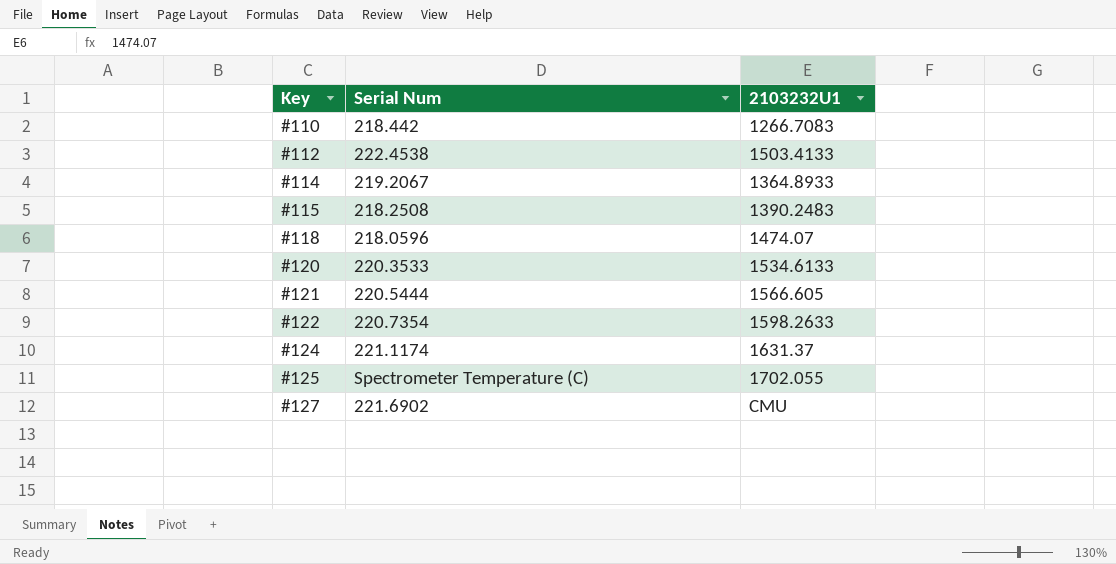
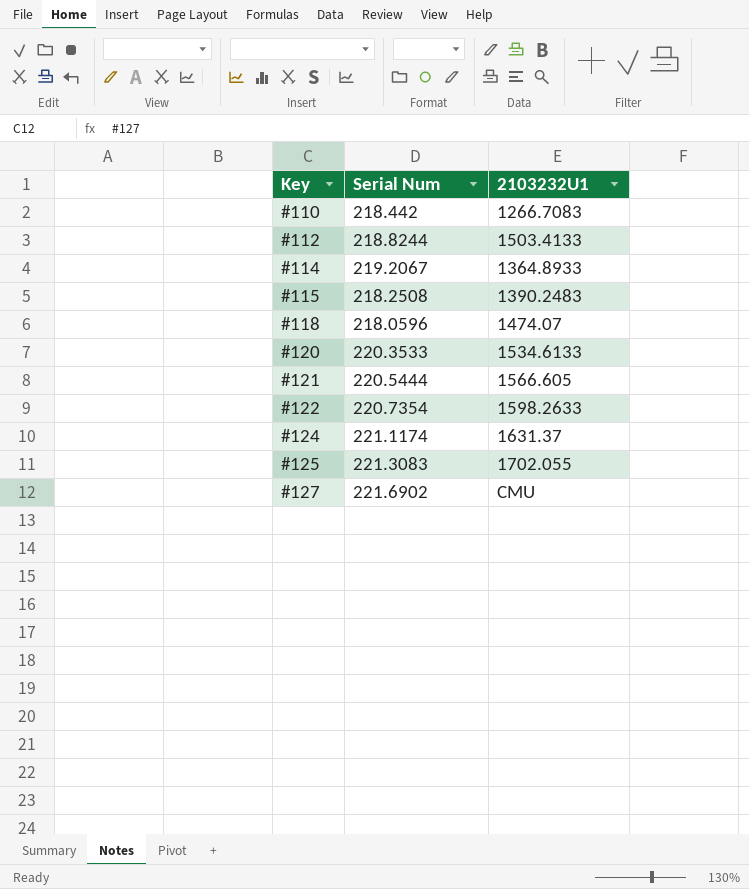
#112 | Serial Num: 222.4538 -> 218.8244
#125 | Serial Num: Spectrometer Temperature (C) -> 221.3083

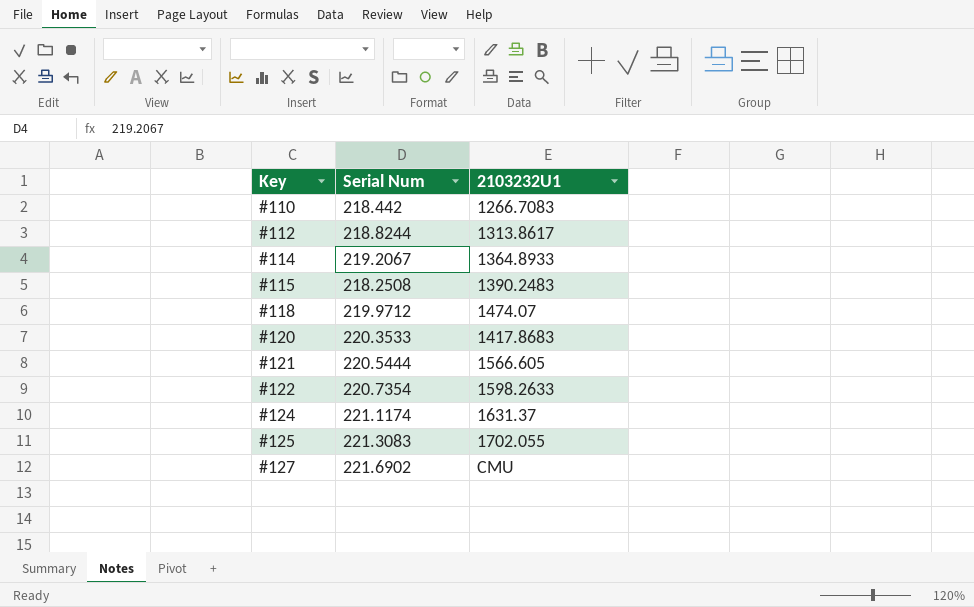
#112 | 2103232U1: 1503.4133 -> 1313.8617
#118 | Serial Num: 218.0596 -> 219.9712
#120 | 2103232U1: 1534.6133 -> 1417.8683

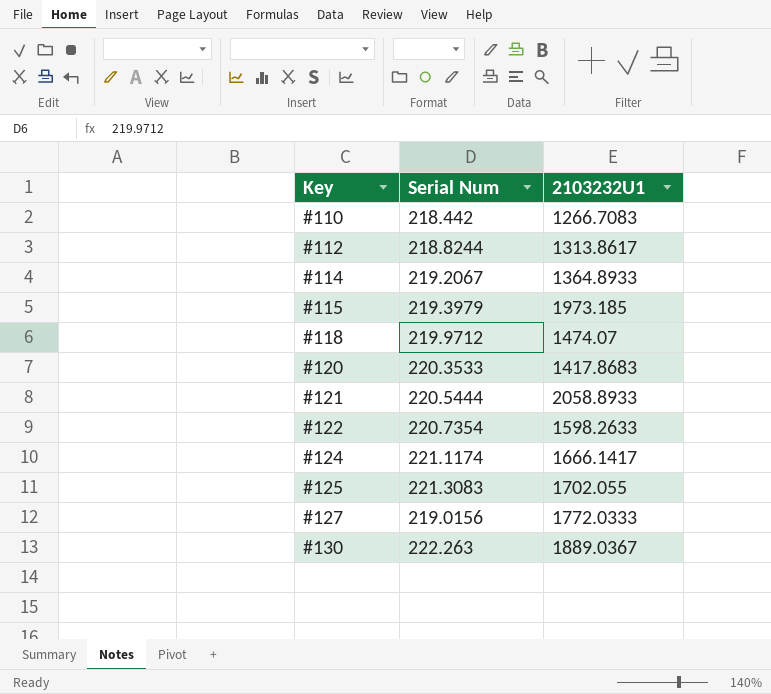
#115 | Serial Num: 218.2508 -> 219.3979
#115 | 2103232U1: 1390.2483 -> 1973.185
#121 | 2103232U1: 1566.605 -> 2058.8933
#124 | 2103232U1: 1631.37 -> 1666.1417
#127 | Serial Num: 221.6902 -> 219.0156
#127 | 2103232U1: CMU -> 1772.0333
row #130: none -> 222.263 | 1889.0367

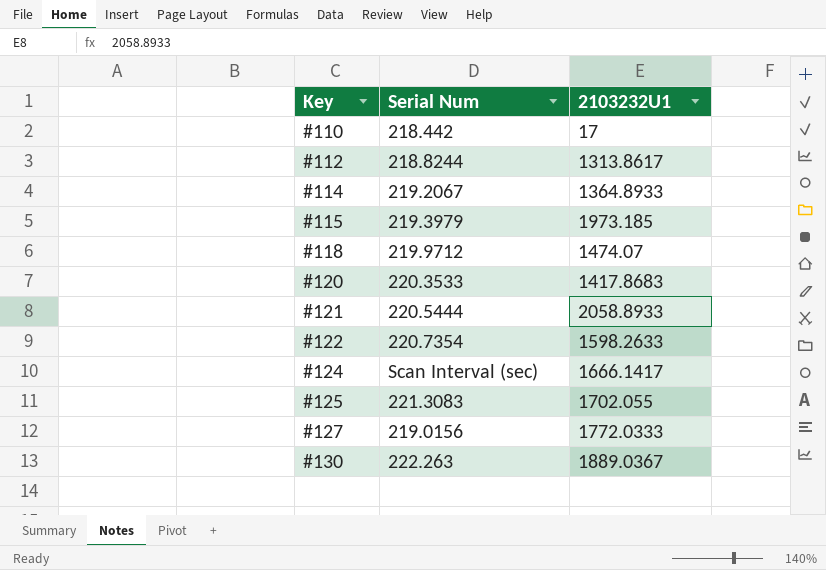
#110 | 2103232U1: 1266.7083 -> 17
#124 | Serial Num: 221.1174 -> Scan Interval (sec)

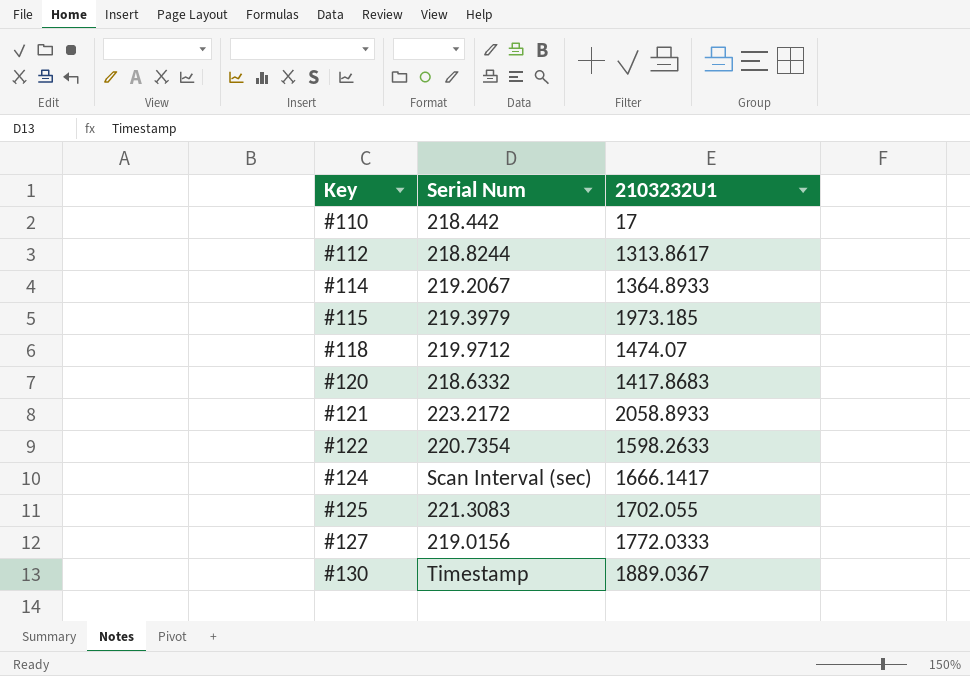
#120 | Serial Num: 220.3533 -> 218.6332
#121 | Serial Num: 220.5444 -> 223.2172
#130 | Serial Num: 222.263 -> Timestamp

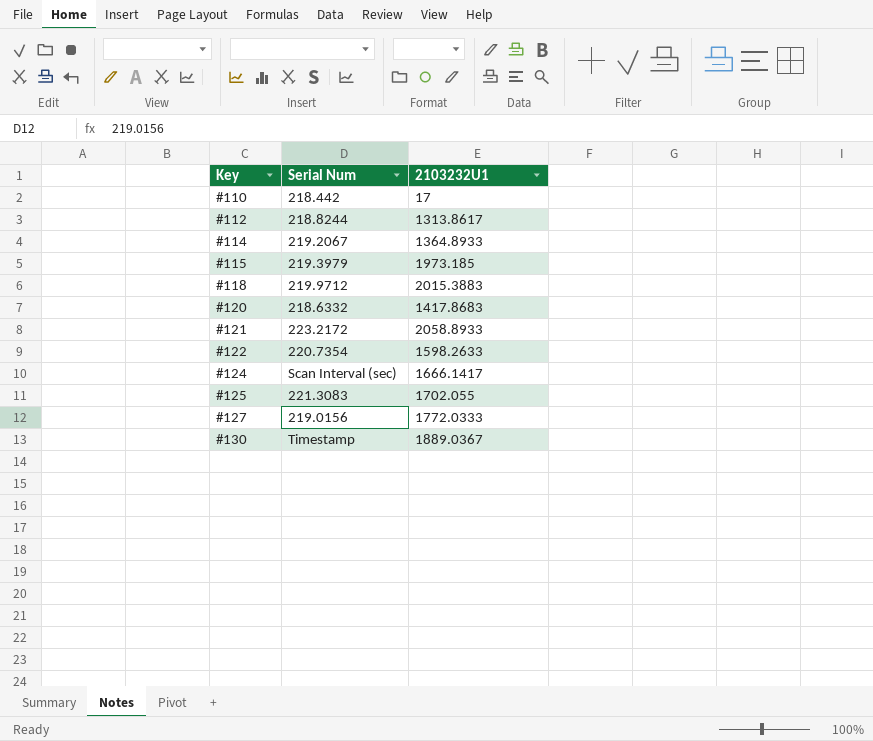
#118 | 2103232U1: 1474.07 -> 2015.3883

